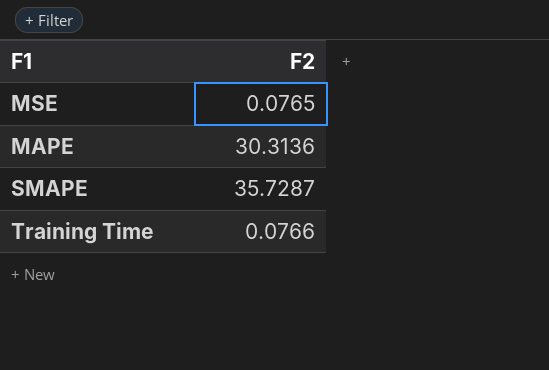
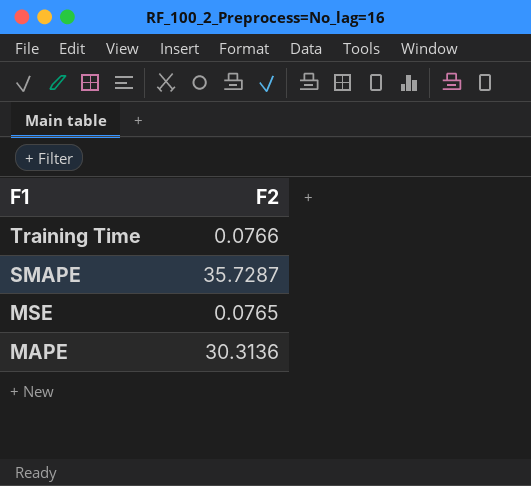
row order: none -> F1 descending

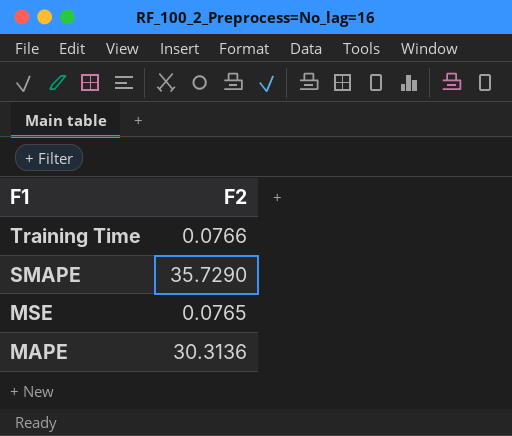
SMAPE | F2: 35.7287 -> 35.7290

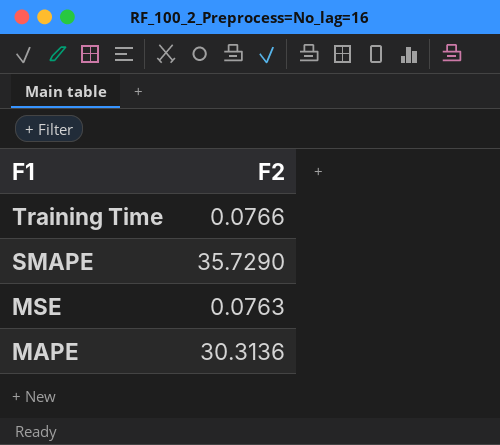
MSE | F2: 0.0765 -> 0.0763

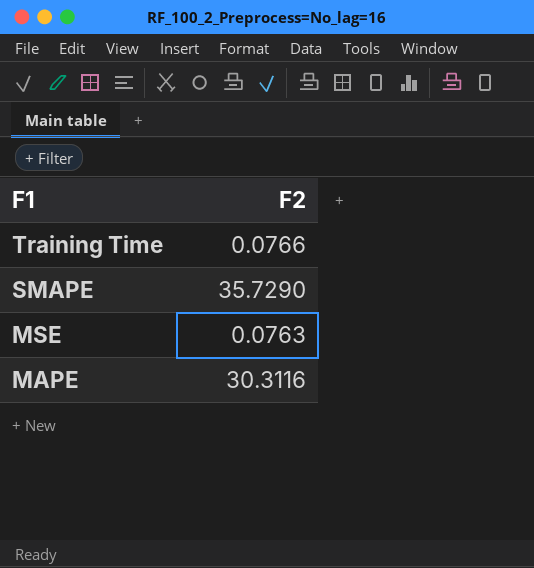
MAPE | F2: 30.3136 -> 30.3116

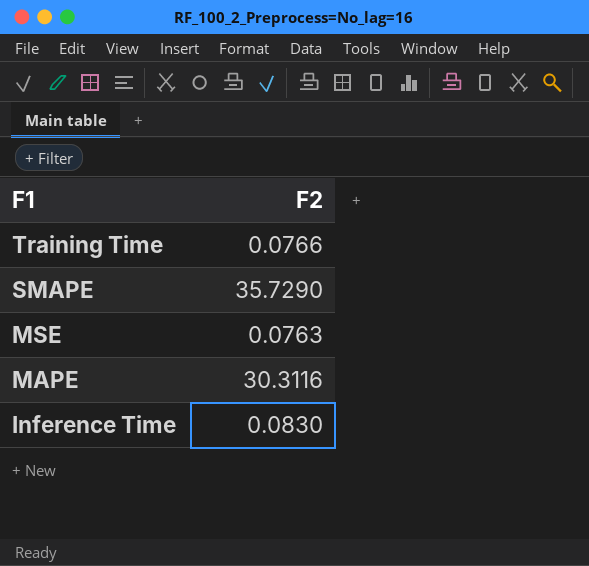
row Inference Time: none -> 0.0830

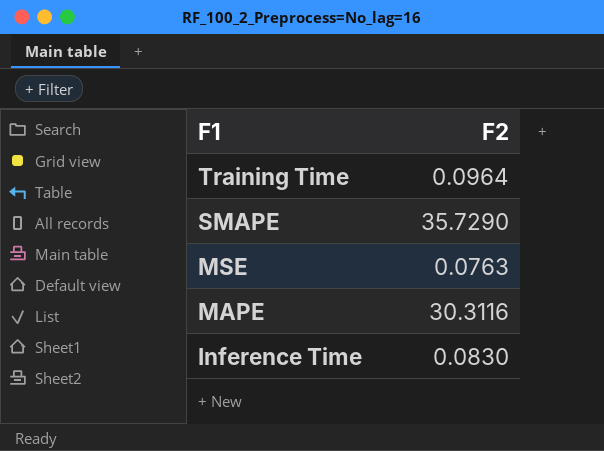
Training Time | F2: 0.0766 -> 0.0964

